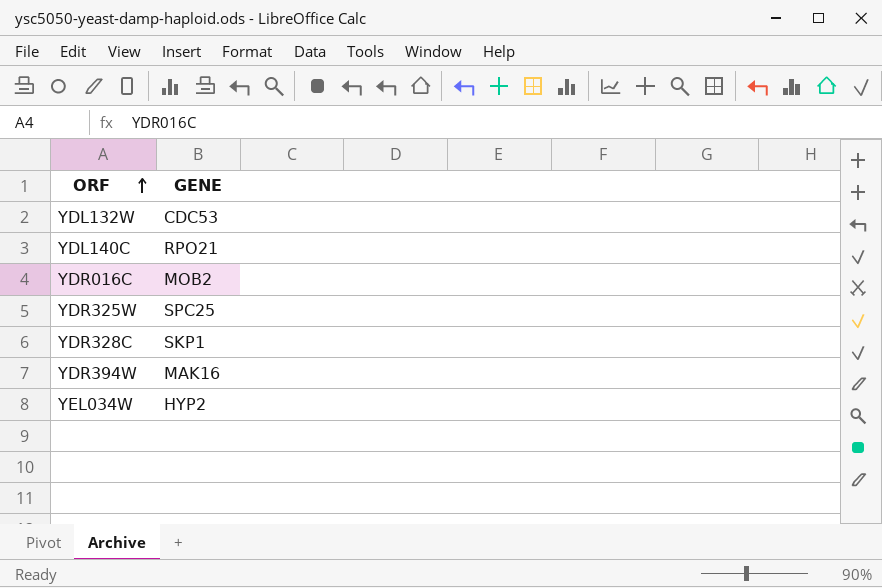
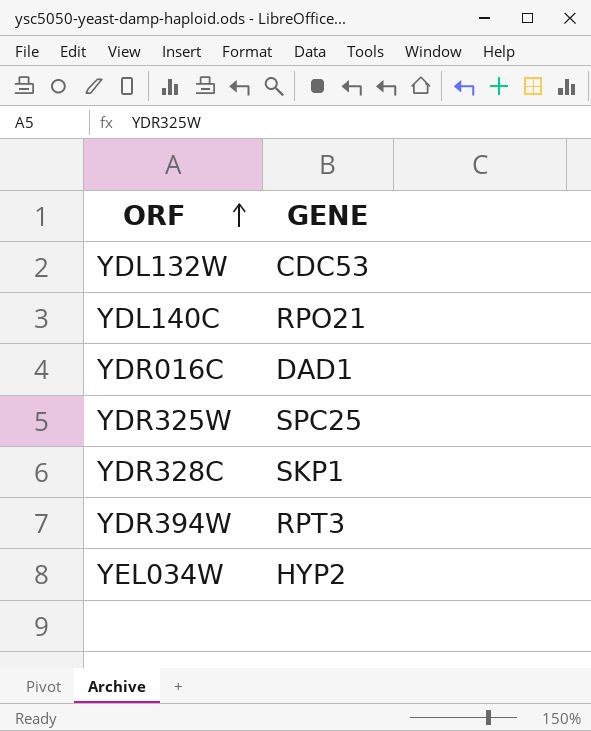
YDR016C | GENE: MOB2 -> DAD1
YDR394W | GENE: MAK16 -> RPT3

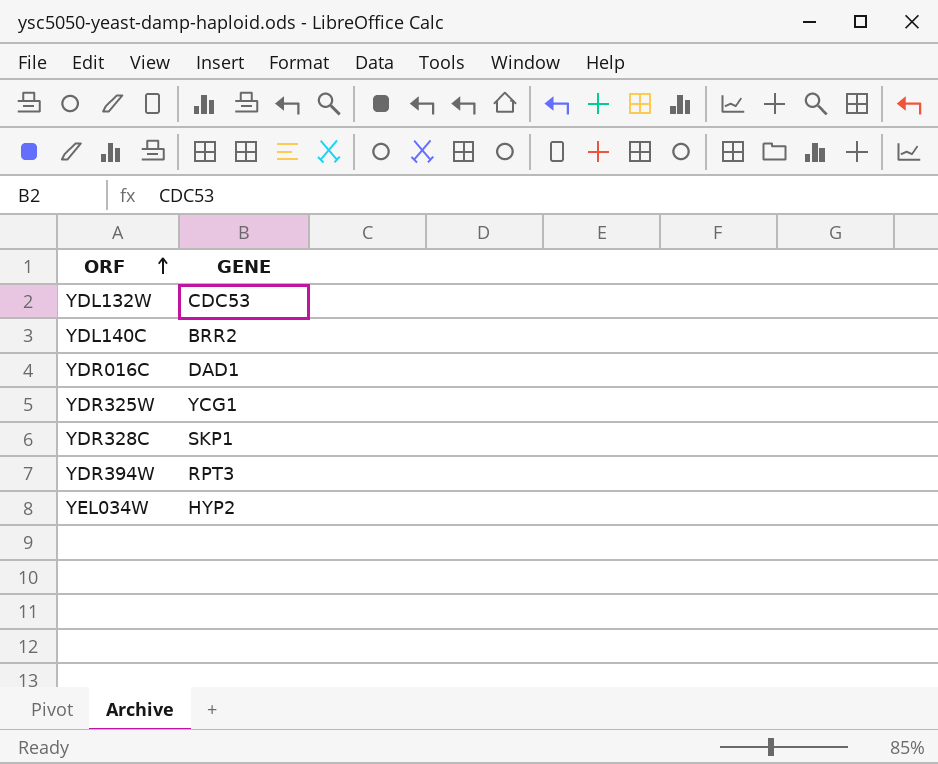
YDL140C | GENE: RPO21 -> BRR2
YDR325W | GENE: SPC25 -> YCG1

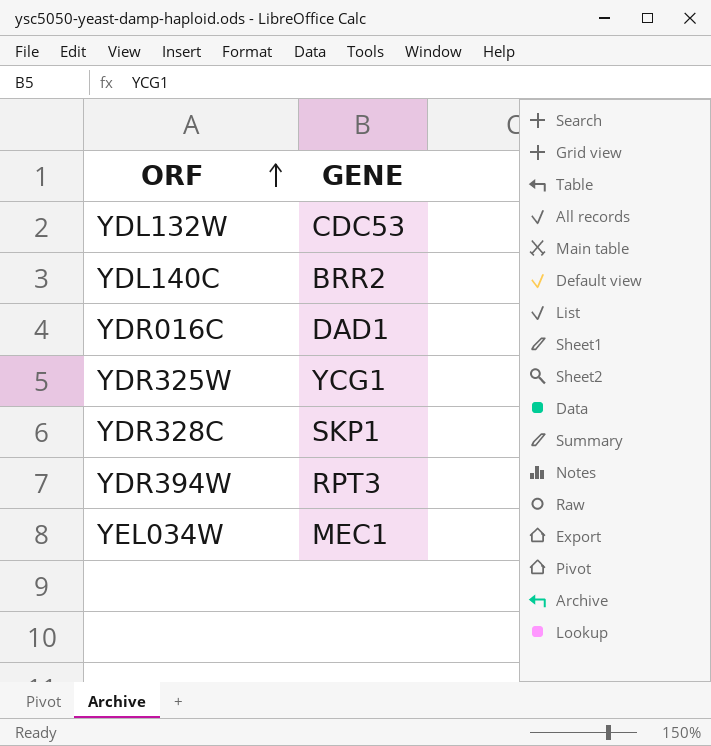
YEL034W | GENE: HYP2 -> MEC1

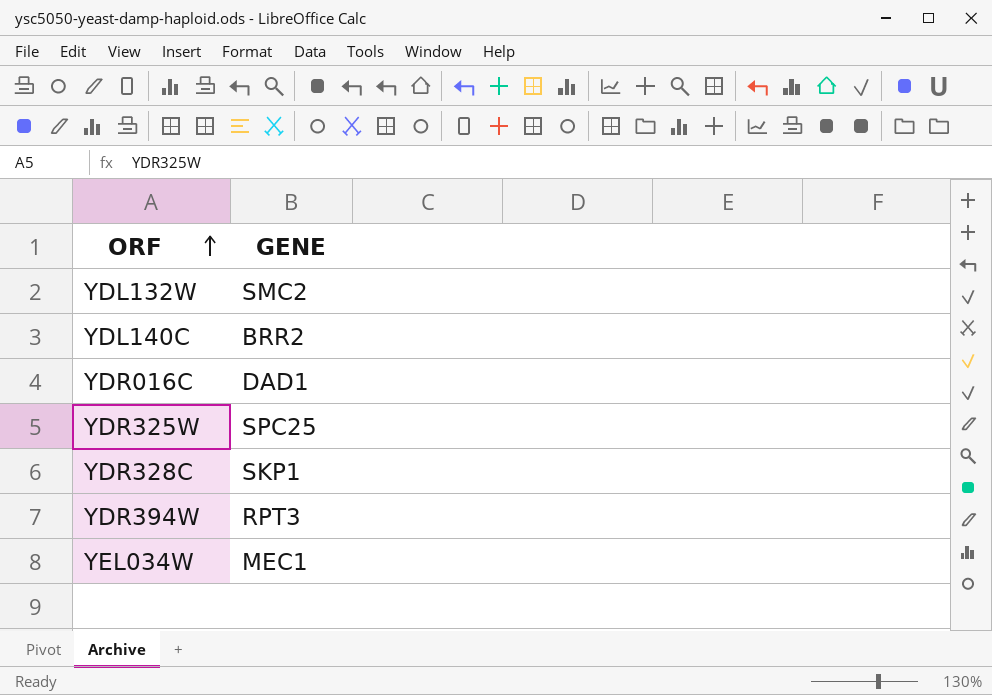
YDL132W | GENE: CDC53 -> SMC2
YDR325W | GENE: YCG1 -> SPC25

